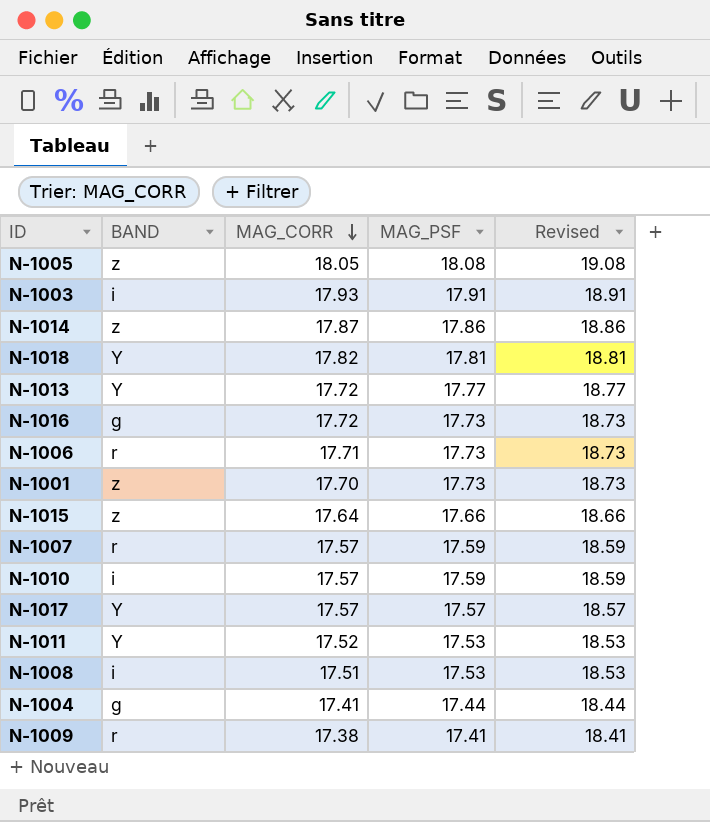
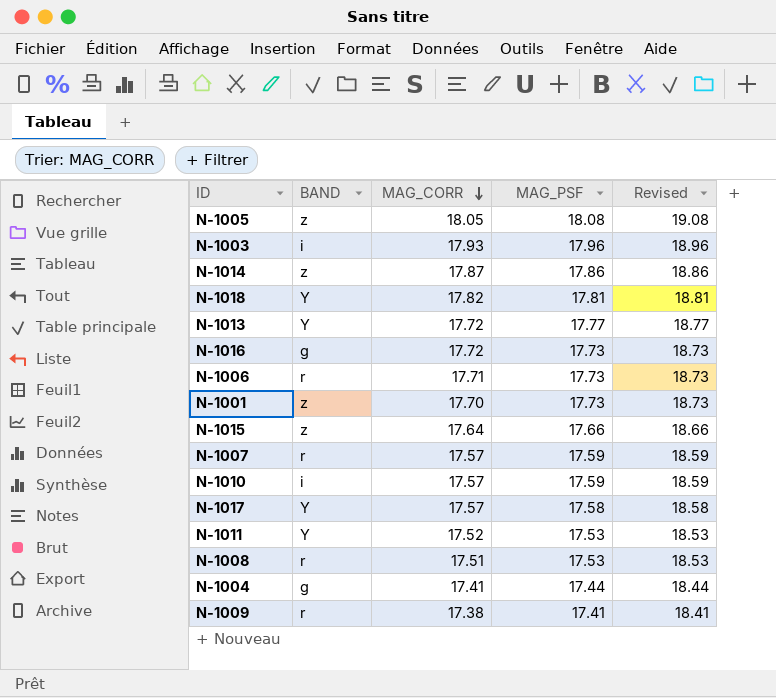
N-1003 | MAG_PSF: 17.91 -> 17.96
N-1003 | Revised: 18.91 -> 18.96
N-1017 | MAG_PSF: 17.57 -> 17.58
N-1017 | Revised: 18.57 -> 18.58
N-1008 | BAND: i -> r

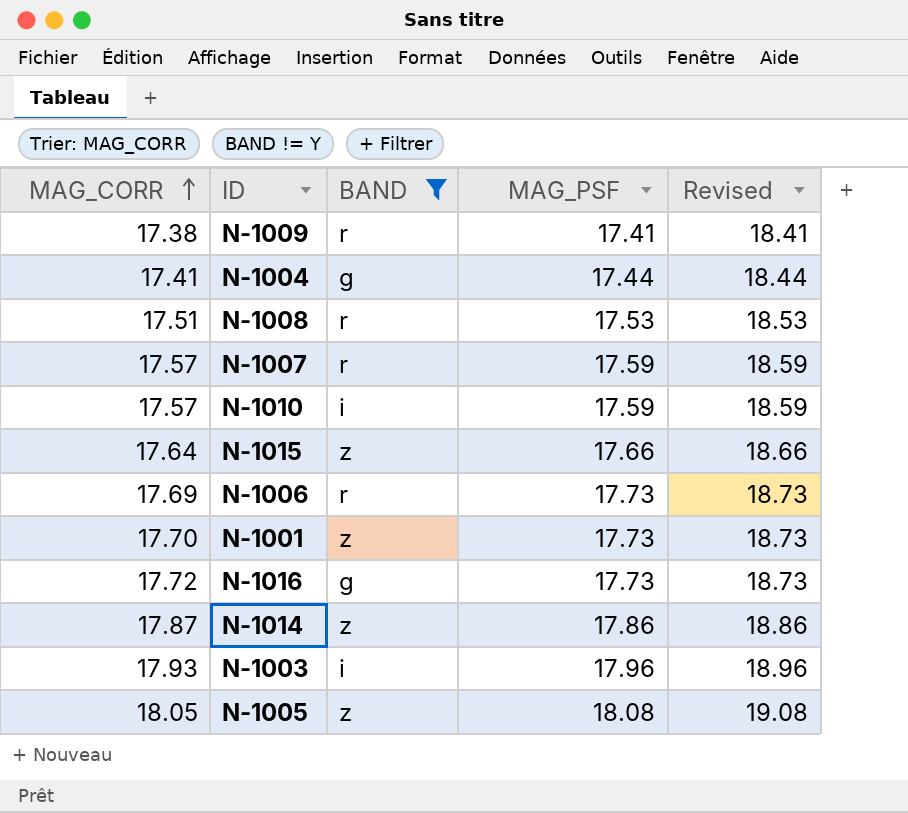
filter: none -> BAND != Y
row order: MAG_CORR descending -> MAG_CORR ascending
column MAG_CORR | position: 3 -> 1
N-1006 | MAG_CORR: 17.71 -> 17.69

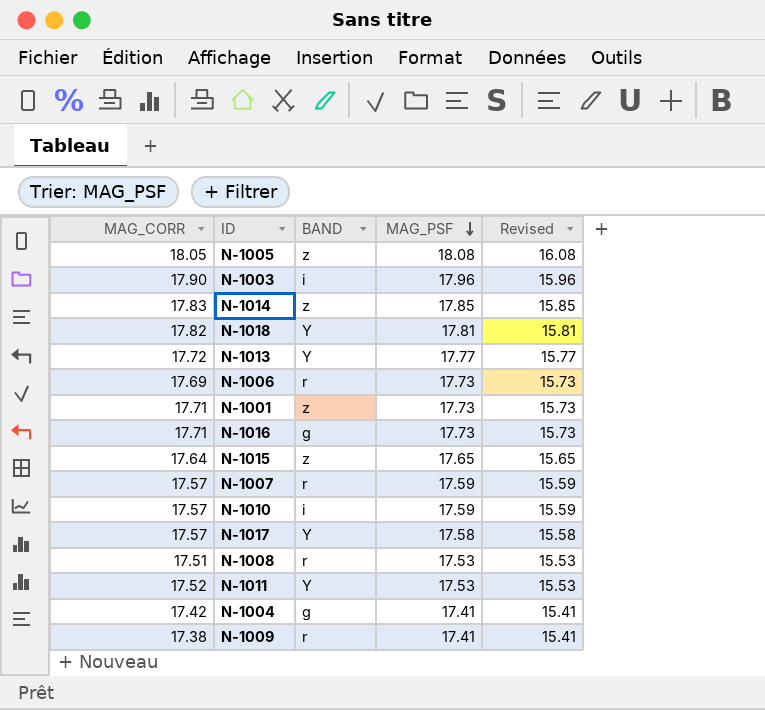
filter: BAND != Y -> none
row order: MAG_CORR ascending -> MAG_PSF descending
column Revised | formula: [MAG_PSF] + 1 -> [MAG_PSF] - 2
N-1003 | MAG_CORR: 17.93 -> 17.90
N-1014 | MAG_CORR: 17.87 -> 17.83
N-1014 | MAG_PSF: 17.86 -> 17.85
N-1001 | MAG_CORR: 17.70 -> 17.71
N-1016 | MAG_CORR: 17.72 -> 17.71
N-1015 | MAG_PSF: 17.66 -> 17.65
N-1004 | MAG_CORR: 17.41 -> 17.42
N-1004 | MAG_PSF: 17.44 -> 17.41

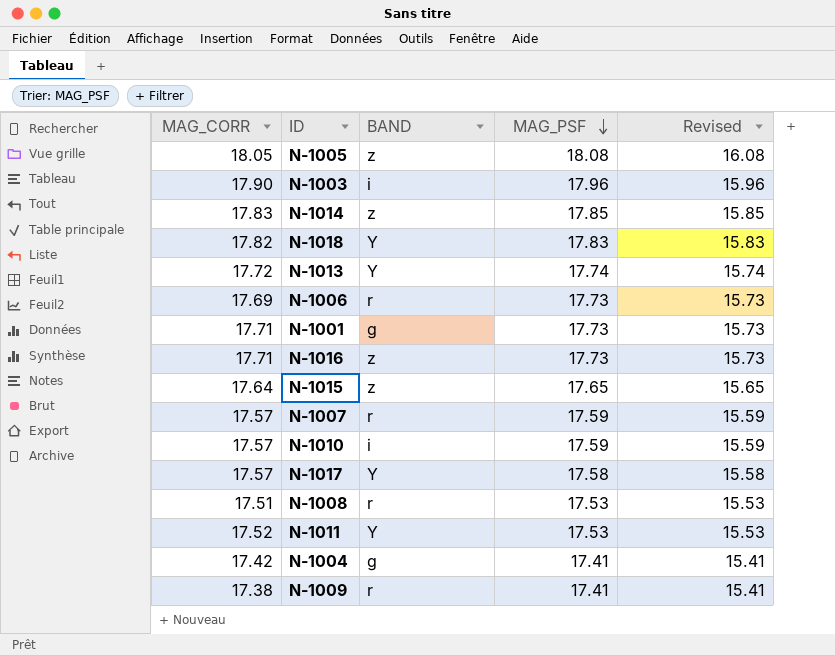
N-1018 | MAG_PSF: 17.81 -> 17.83
N-1018 | Revised: 15.81 -> 15.83
N-1013 | MAG_PSF: 17.77 -> 17.74
N-1013 | Revised: 15.77 -> 15.74
N-1001 | BAND: z -> g
N-1016 | BAND: g -> z

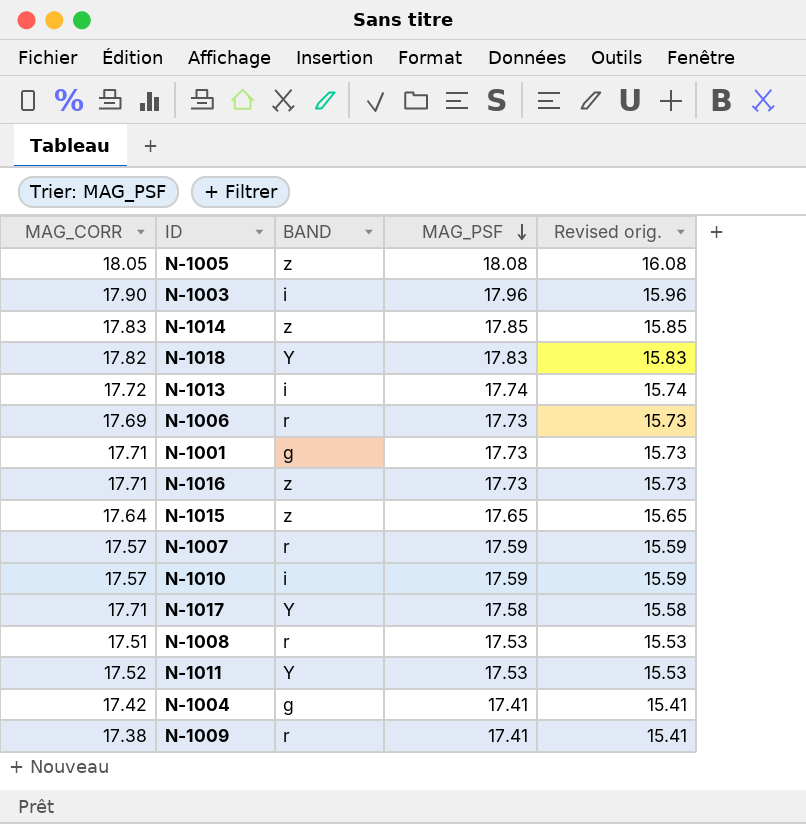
column name: Revised -> Revised orig.
N-1013 | BAND: Y -> i
N-1017 | MAG_CORR: 17.57 -> 17.71

